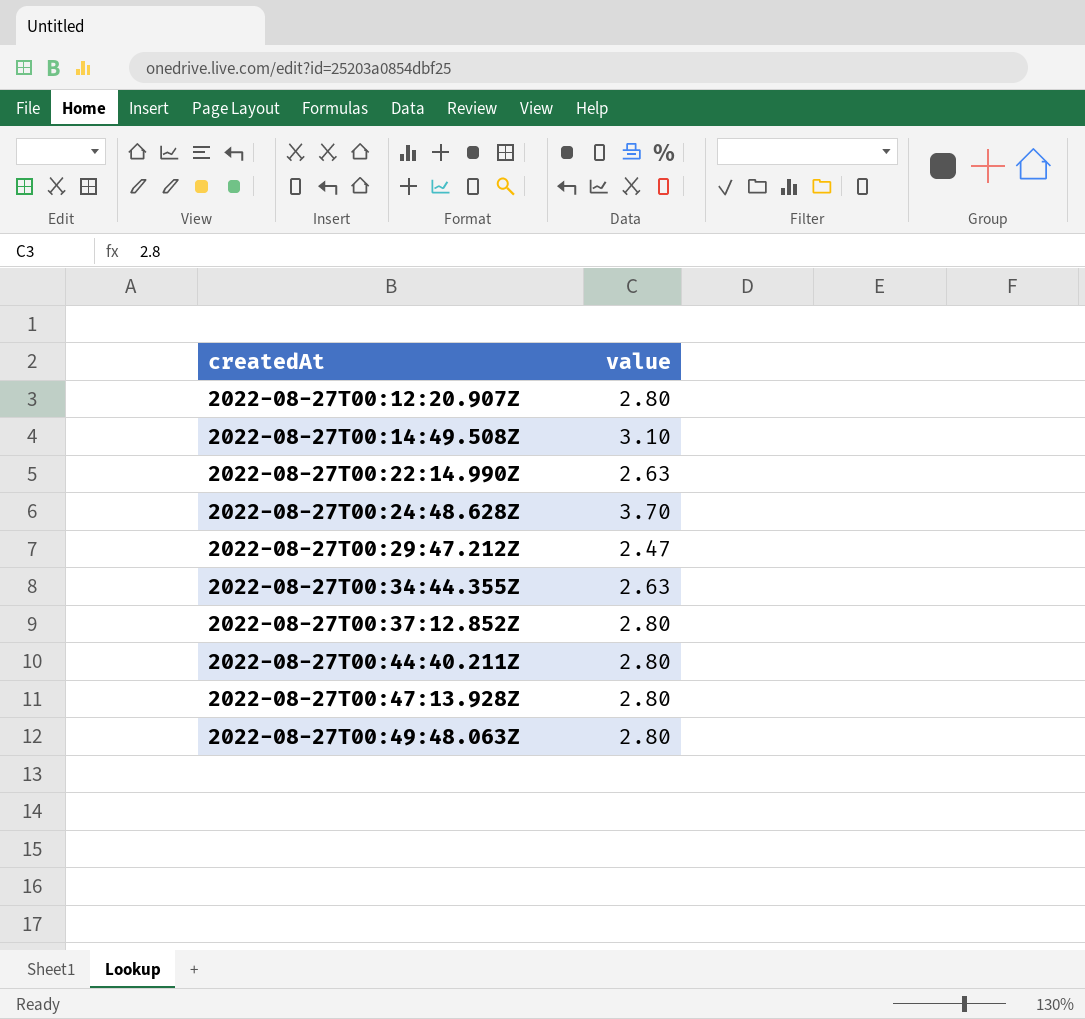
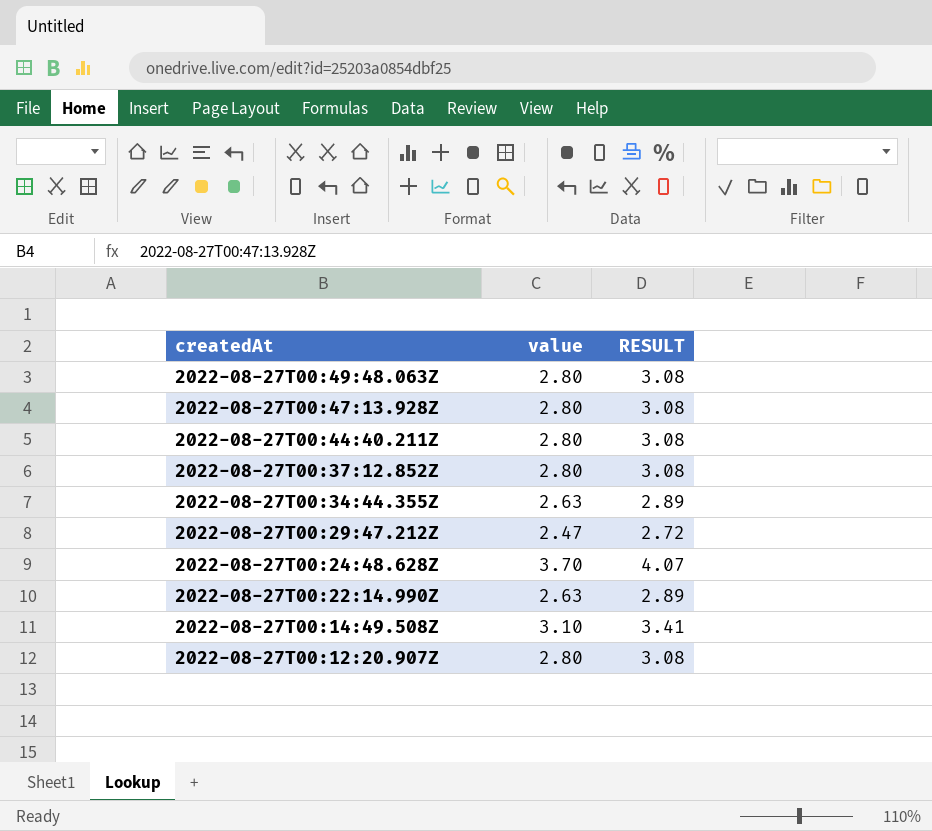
row order: createdAt ascending -> createdAt descending
column RESULT | formula: none -> [value] * 1.1

